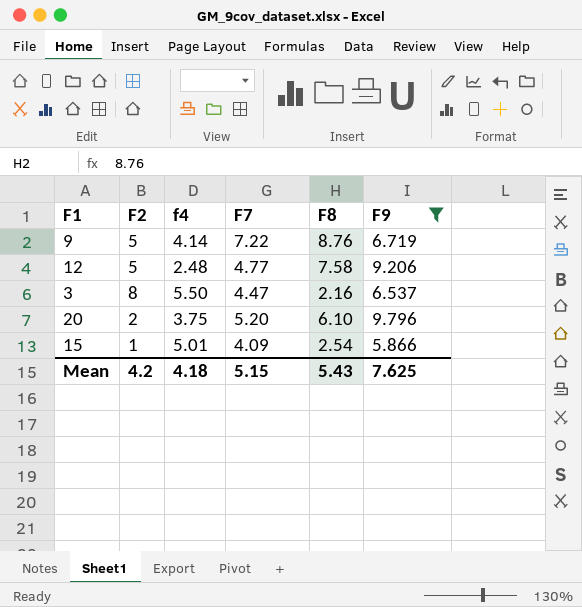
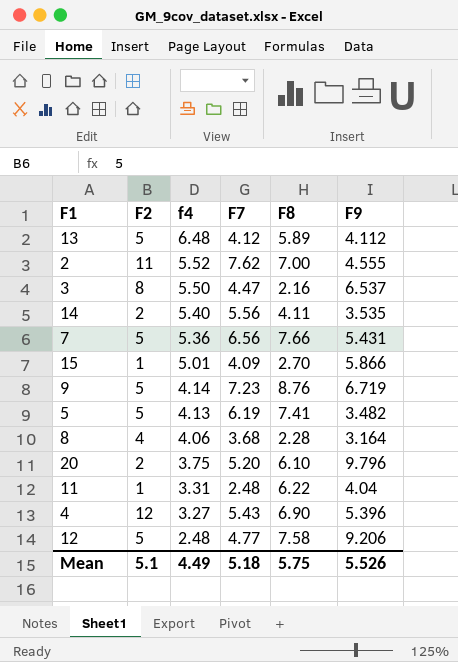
filter: F9 >= 5.866 -> none
row order: none -> f4 descending
15 | F8: 2.54 -> 2.70
9 | F7: 7.22 -> 7.23
Mean | F2: 4.2 -> 5.1
Mean | f4: 4.18 -> 4.49
Mean | F7: 5.15 -> 5.18
Mean | F8: 5.43 -> 5.75
Mean | F9: 7.625 -> 5.526

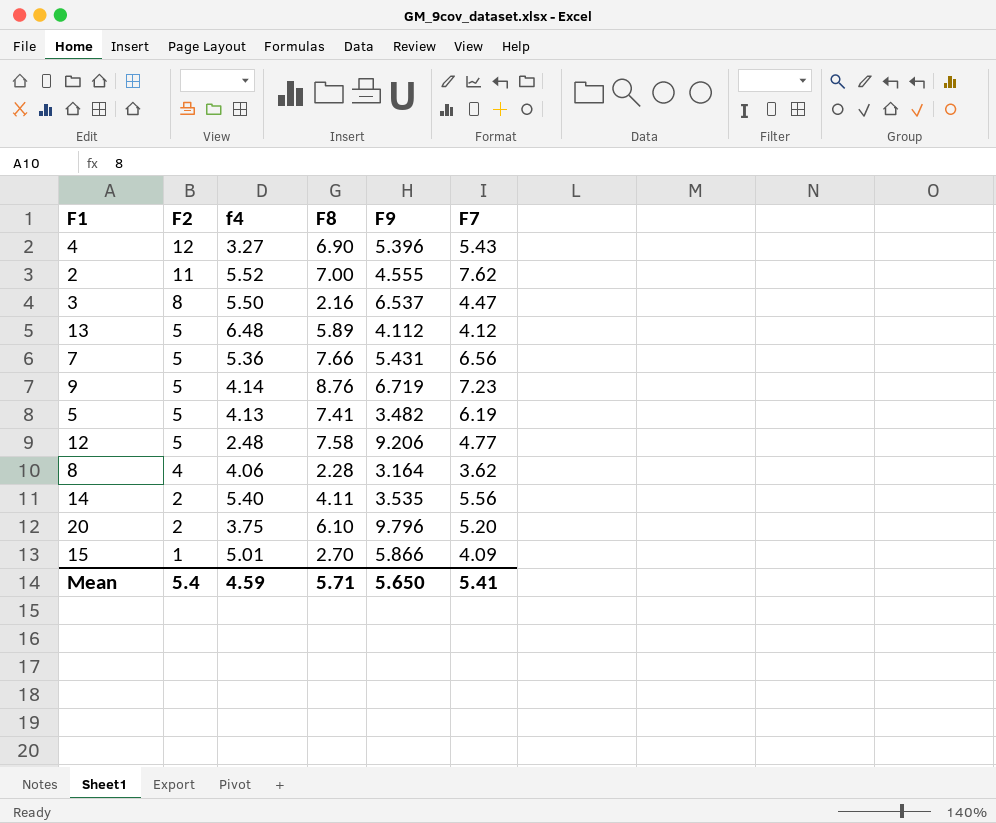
row order: f4 descending -> F2 descending
column F7 | position: 4 -> 6
row 11: 1 | 3.31 | 2.48 | 6.22 | 4.04 -> none
8 | F7: 3.68 -> 3.62
Mean | F2: 5.1 -> 5.4
Mean | f4: 4.49 -> 4.59
Mean | F8: 5.75 -> 5.71
Mean | F9: 5.526 -> 5.650
Mean | F7: 5.18 -> 5.41

